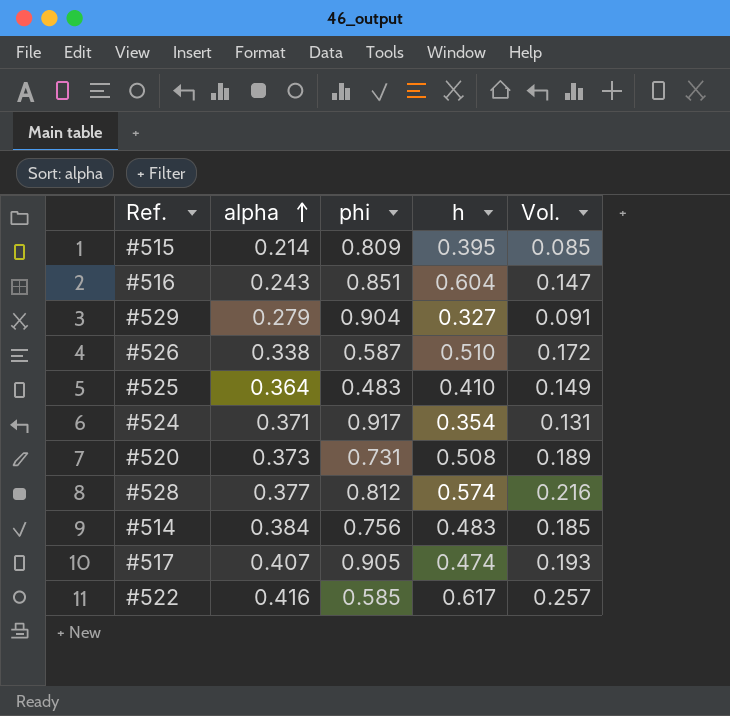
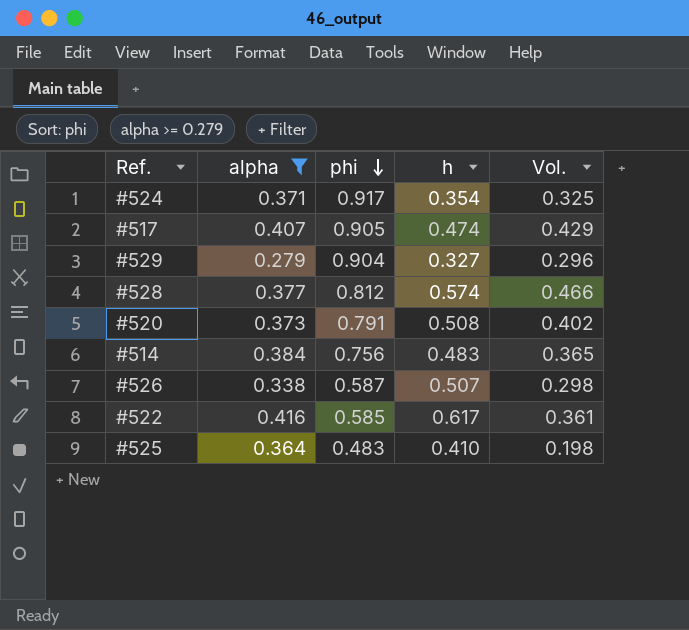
filter: none -> alpha >= 0.279
row order: alpha ascending -> phi descending
column Vol. | formula: [alpha] * [h] -> [phi] * [h]
#520 | phi: 0.731 -> 0.791
#526 | h: 0.510 -> 0.507

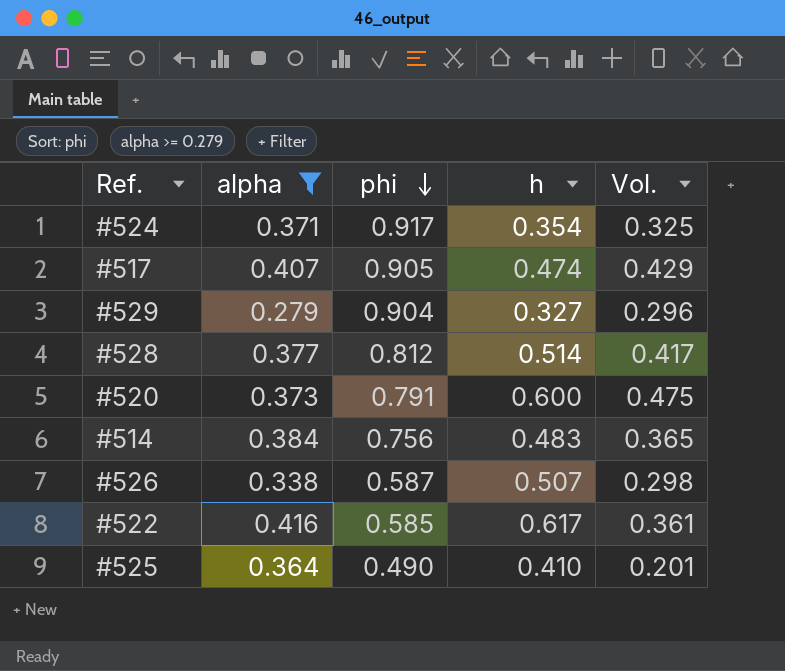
#528 | h: 0.574 -> 0.514
#528 | Vol.: 0.466 -> 0.417
#520 | h: 0.508 -> 0.600
#520 | Vol.: 0.402 -> 0.475
#525 | phi: 0.483 -> 0.490
#525 | Vol.: 0.198 -> 0.201

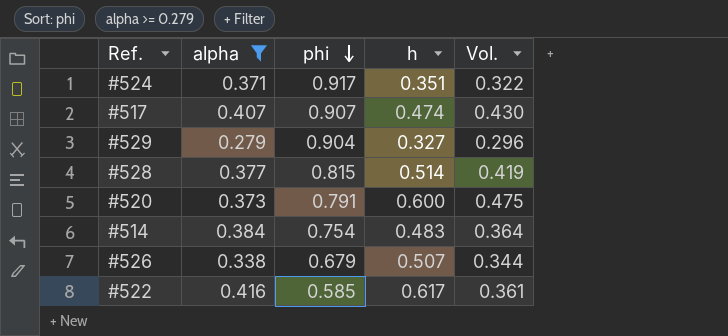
row #525: 0.364 | 0.490 | 0.410 | 0.201 -> none
#524 | h: 0.354 -> 0.351
#524 | Vol.: 0.325 -> 0.322
#517 | phi: 0.905 -> 0.907
#517 | Vol.: 0.429 -> 0.430
#528 | phi: 0.812 -> 0.815
#528 | Vol.: 0.417 -> 0.419
#514 | phi: 0.756 -> 0.754
#514 | Vol.: 0.365 -> 0.364
#526 | phi: 0.587 -> 0.679
#526 | Vol.: 0.298 -> 0.344

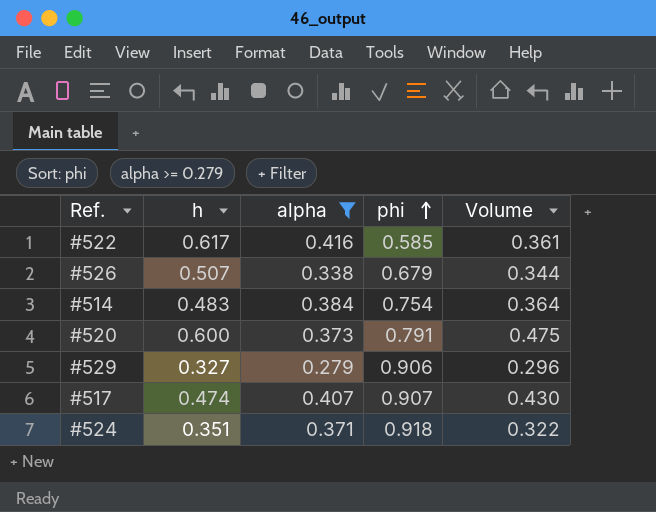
row order: phi descending -> phi ascending
column h | position: 4 -> 2
column name: Vol. -> Volume
row #528: 0.377 | 0.815 | 0.514 | 0.419 -> none
#529 | phi: 0.904 -> 0.906
#524 | phi: 0.917 -> 0.918

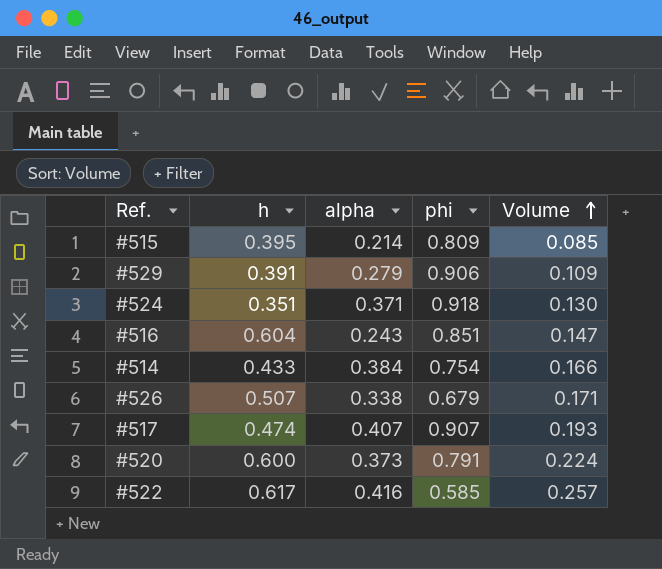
filter: alpha >= 0.279 -> none
row order: phi ascending -> Volume ascending
column Volume | formula: [h] * [phi] -> [h] * [alpha]
#529 | h: 0.327 -> 0.391
#514 | h: 0.483 -> 0.433

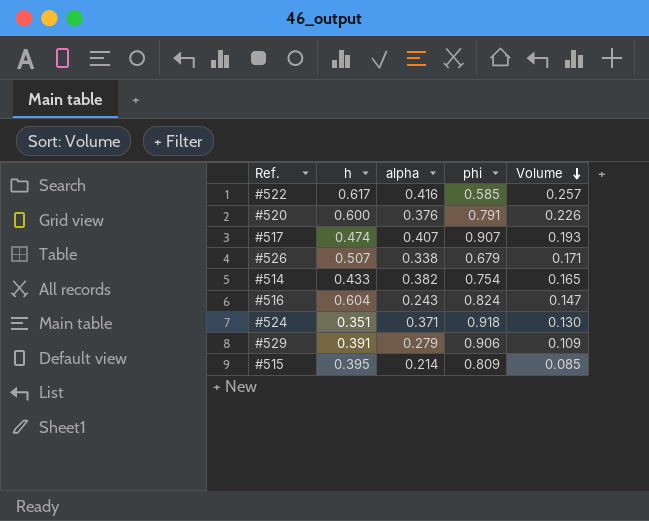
row order: Volume ascending -> Volume descending
#520 | alpha: 0.373 -> 0.376
#520 | Volume: 0.224 -> 0.226
#514 | alpha: 0.384 -> 0.382
#514 | Volume: 0.166 -> 0.165
#516 | phi: 0.851 -> 0.824

